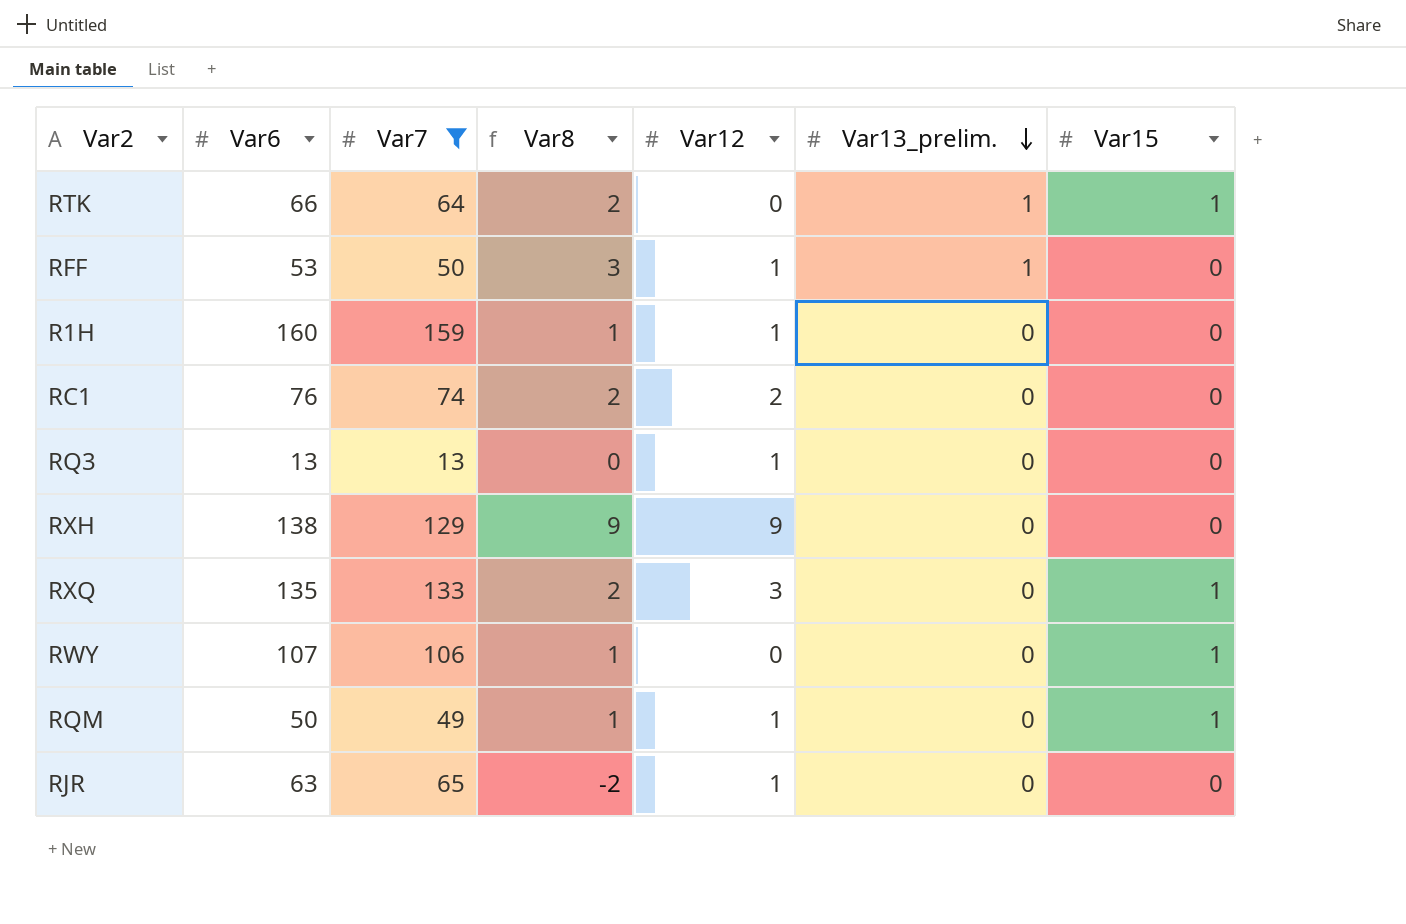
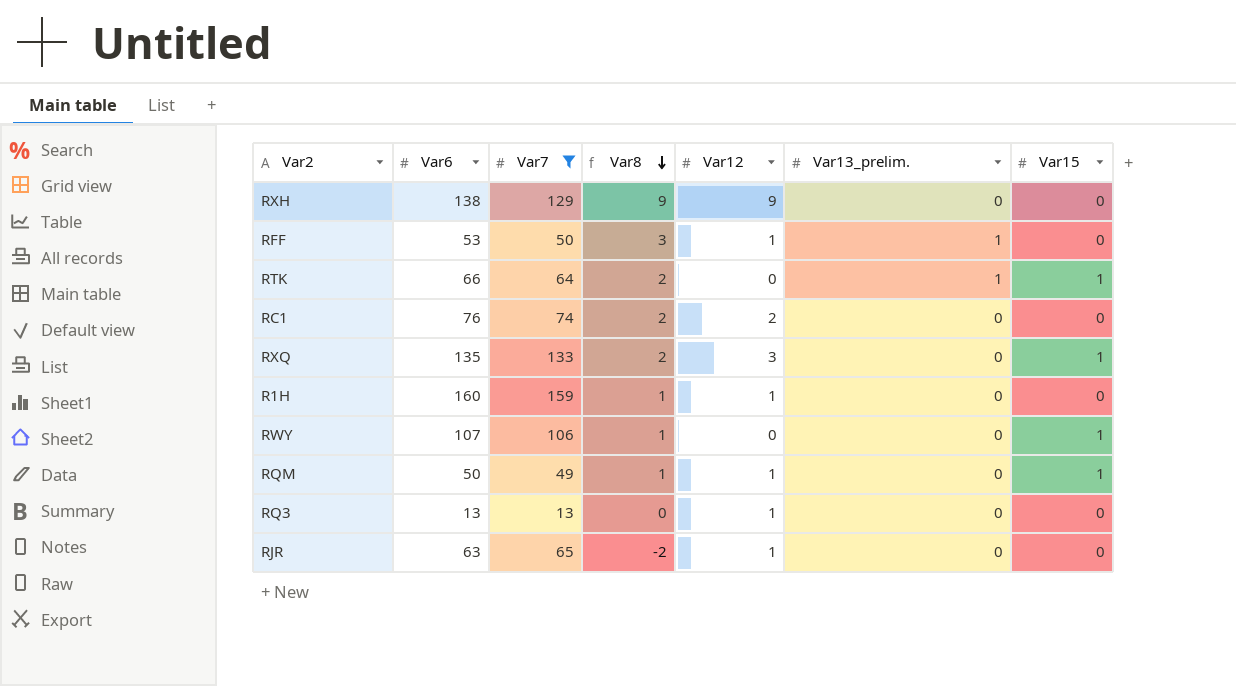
row order: Var13_prelim. descending -> Var8 descending

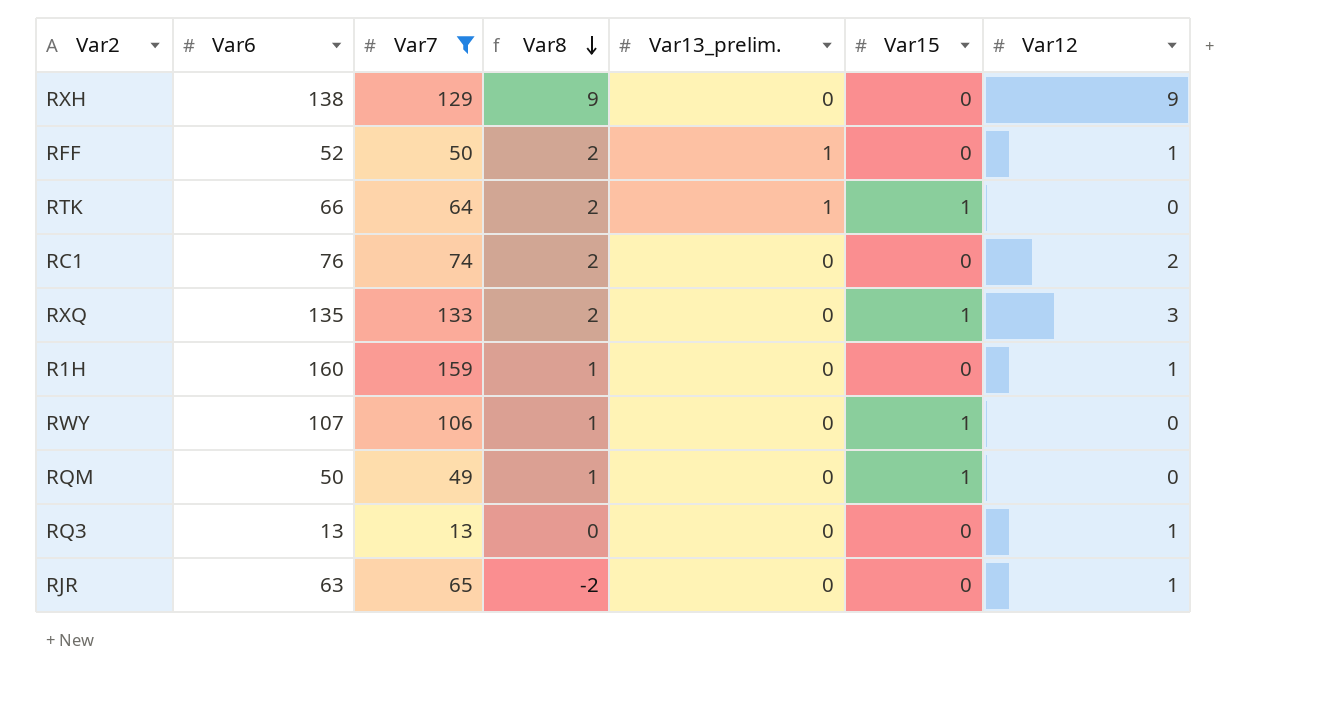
column Var12 | position: 5 -> 7
RFF | Var6: 53 -> 52
RFF | Var8: 3 -> 2
RQM | Var12: 1 -> 0

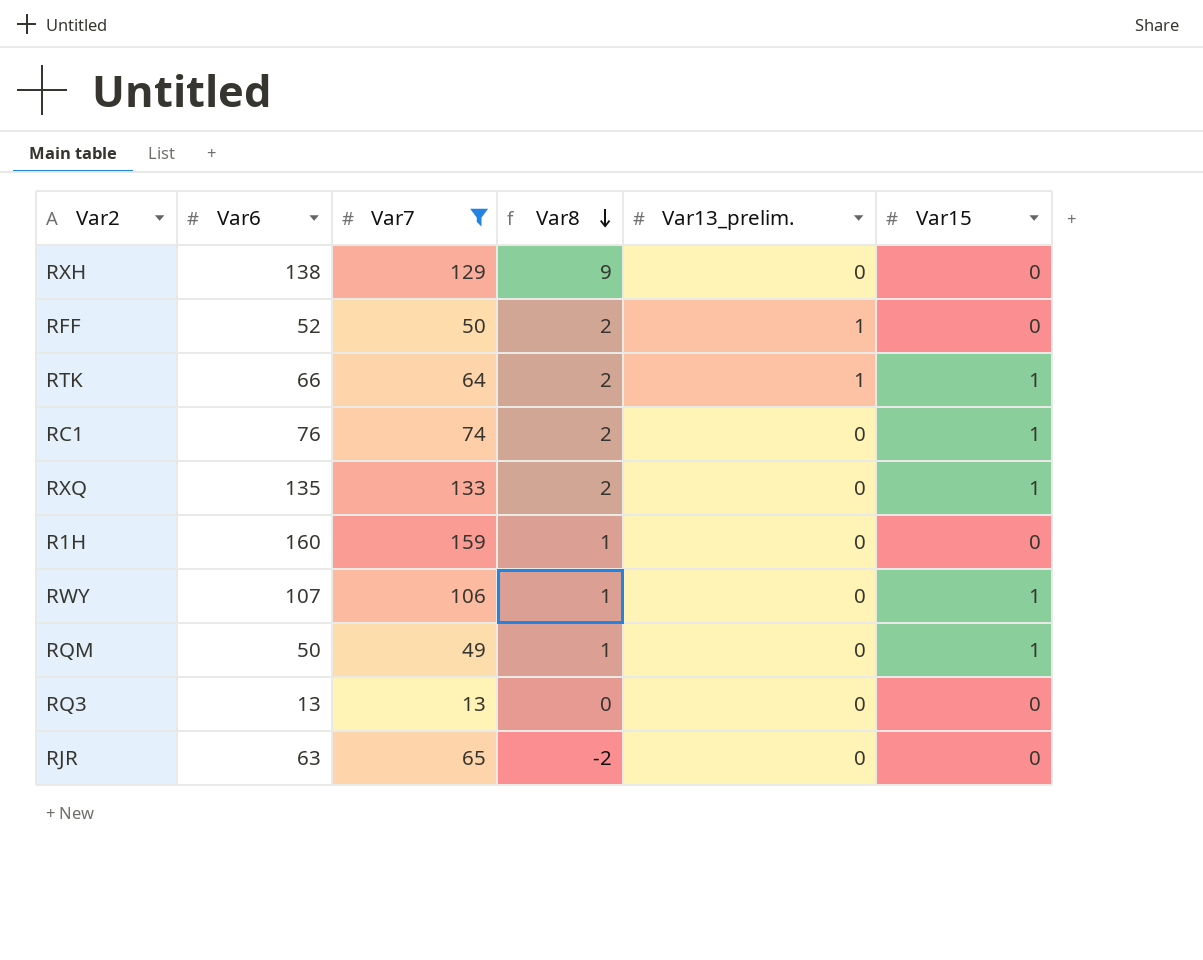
column Var12 | position: 7 -> none
RC1 | Var15: 0 -> 1

